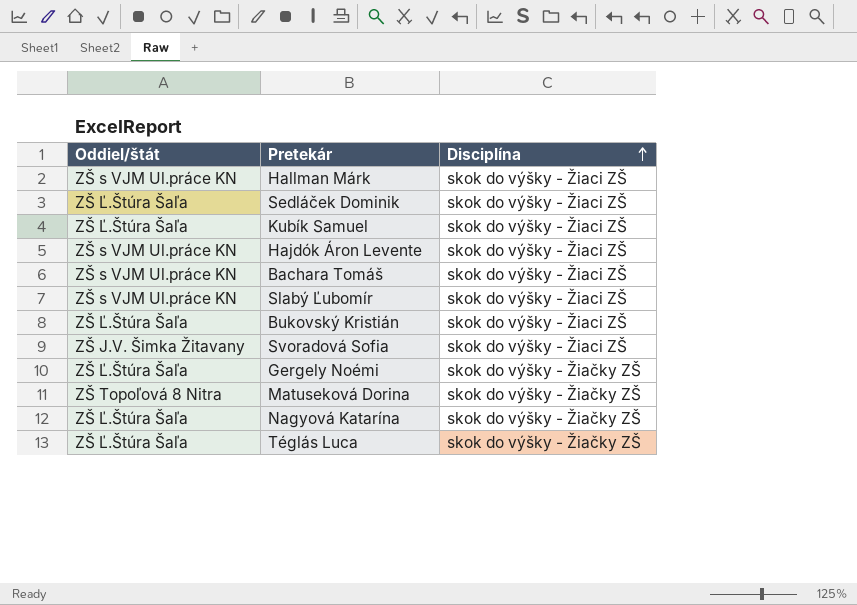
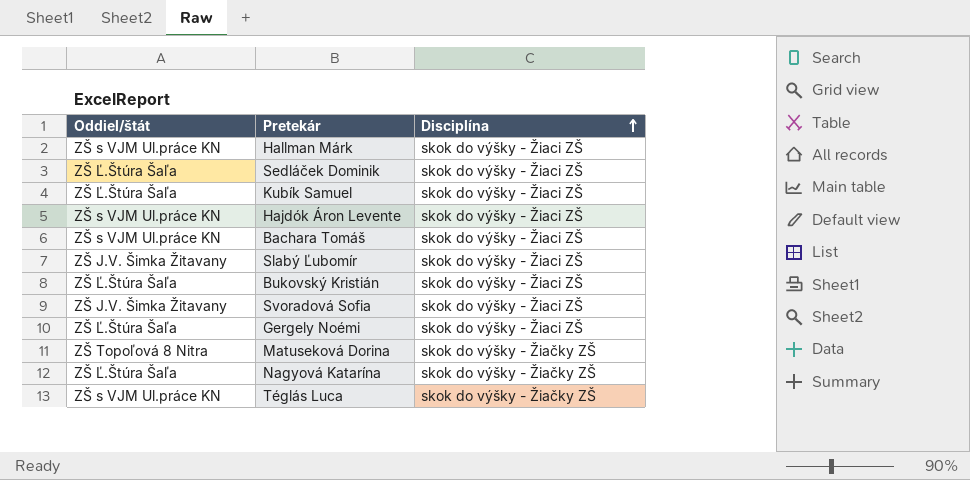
Slabý Ľubomír | Oddiel/štát: ZŠ s VJM Ul.práce KN -> ZŠ J.V. Šimka Žitavany
Gergely Noémi | Disciplína: skok do výšky - Žiačky ZŠ -> skok do výšky - Žiaci ZŠ
Téglás Luca | Oddiel/štát: ZŠ Ľ.Štúra Šaľa -> ZŠ s VJM Ul.práce KN

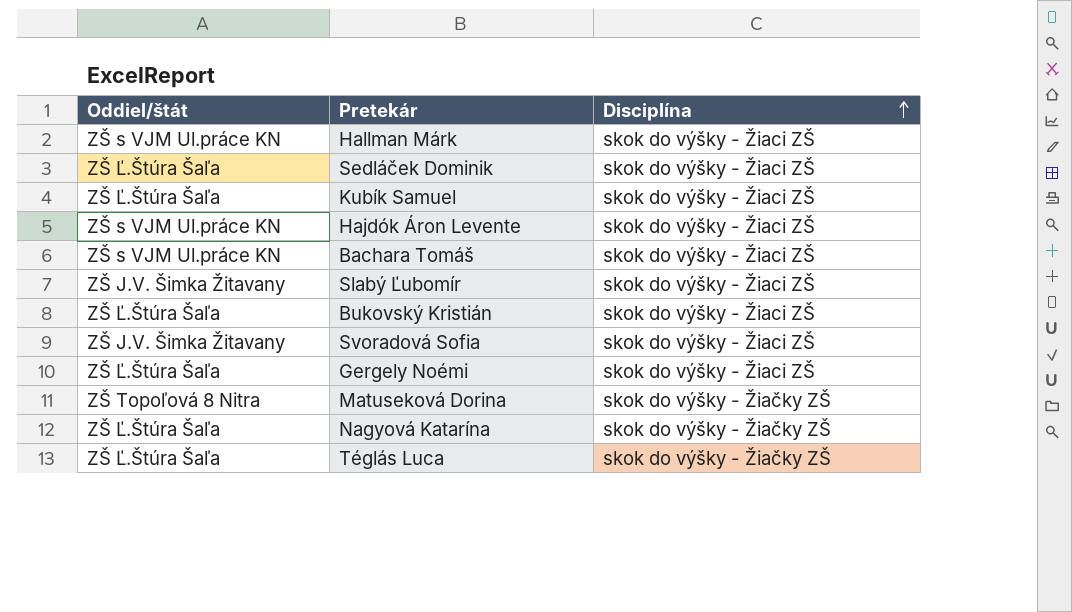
Téglás Luca | Oddiel/štát: ZŠ s VJM Ul.práce KN -> ZŠ Ľ.Štúra Šaľa

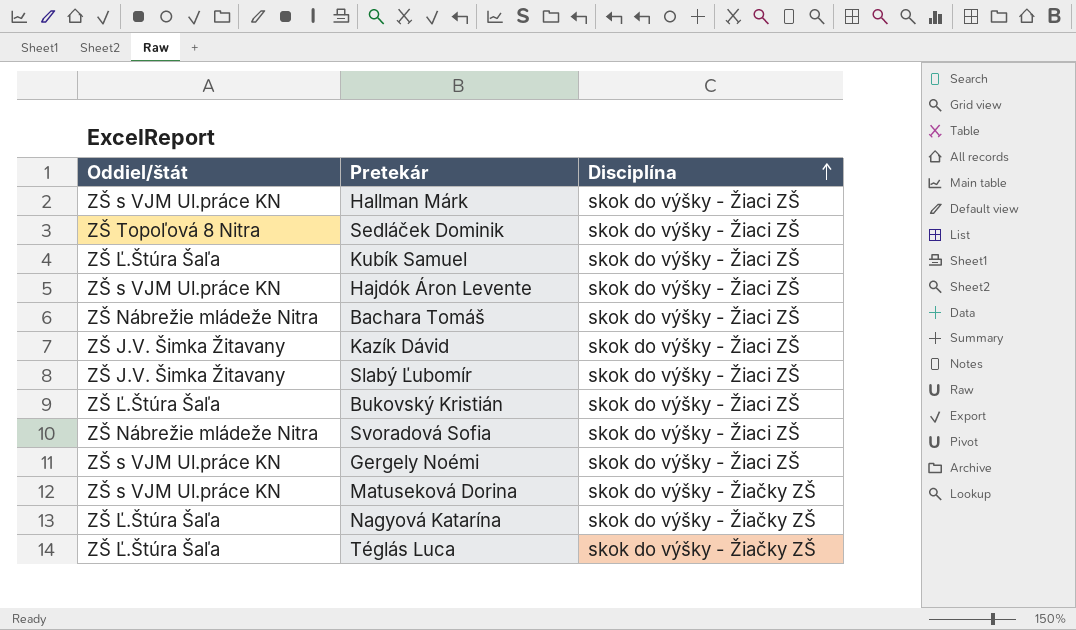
Sedláček Dominik | Oddiel/štát: ZŠ Ľ.Štúra Šaľa -> ZŠ Topoľová 8 Nitra
Bachara Tomáš | Oddiel/štát: ZŠ s VJM Ul.práce KN -> ZŠ Nábrežie mládeže Nitra
row Kazík Dávid: none -> ZŠ J.V. Šimka Žitavany | skok do výšky - Žiaci ZŠ
Svoradová Sofia | Oddiel/štát: ZŠ J.V. Šimka Žitavany -> ZŠ Nábrežie mládeže Nitra
Gergely Noémi | Oddiel/štát: ZŠ Ľ.Štúra Šaľa -> ZŠ s VJM Ul.práce KN
Matuseková Dorina | Oddiel/štát: ZŠ Topoľová 8 Nitra -> ZŠ s VJM Ul.práce KN

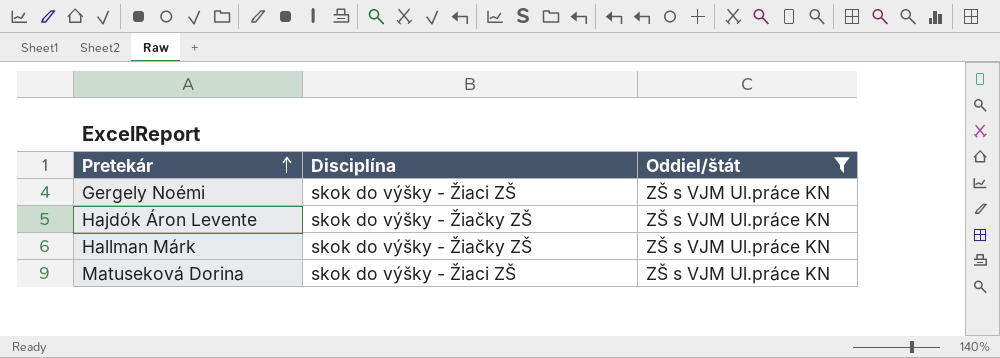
filter: none -> Oddiel/štát = ZŠ s VJM Ul.práce KN
row order: Disciplína ascending -> Pretekár ascending
column Oddiel/štát | position: 1 -> 3
Hajdók Áron Levente | Disciplína: skok do výšky - Žiaci ZŠ -> skok do výšky - Žiačky ZŠ
Hallman Márk | Disciplína: skok do výšky - Žiaci ZŠ -> skok do výšky - Žiačky ZŠ
Matuseková Dorina | Disciplína: skok do výšky - Žiačky ZŠ -> skok do výšky - Žiaci ZŠ

